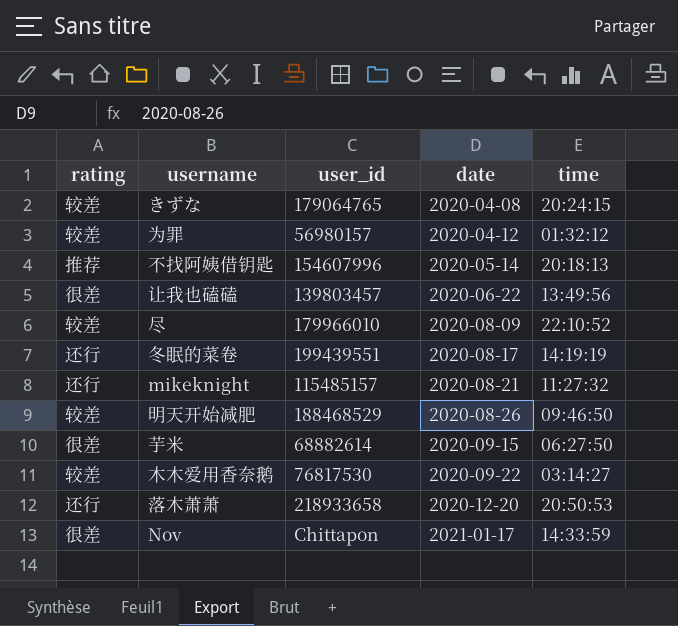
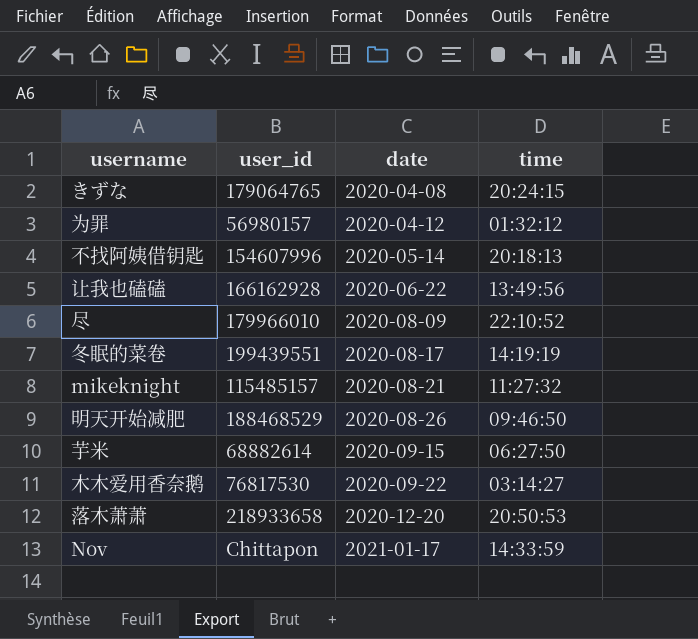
column rating | position: 1 -> none
让我也磕磕 | user_id: 139803457 -> 166162928

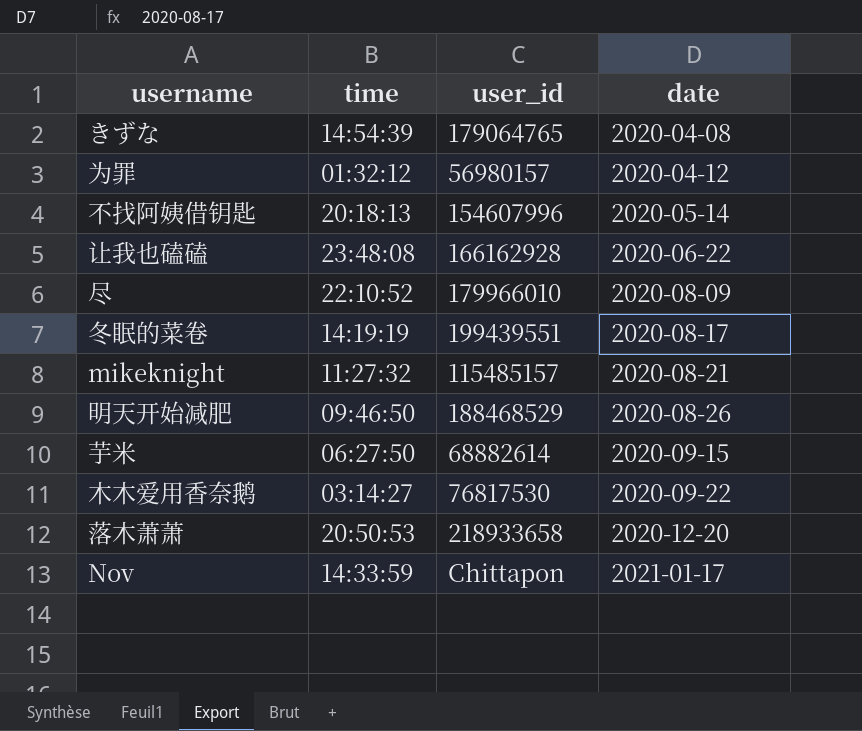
column time | position: 4 -> 2
きずな | time: 20:24:15 -> 14:54:39
让我也磕磕 | time: 13:49:56 -> 23:48:08

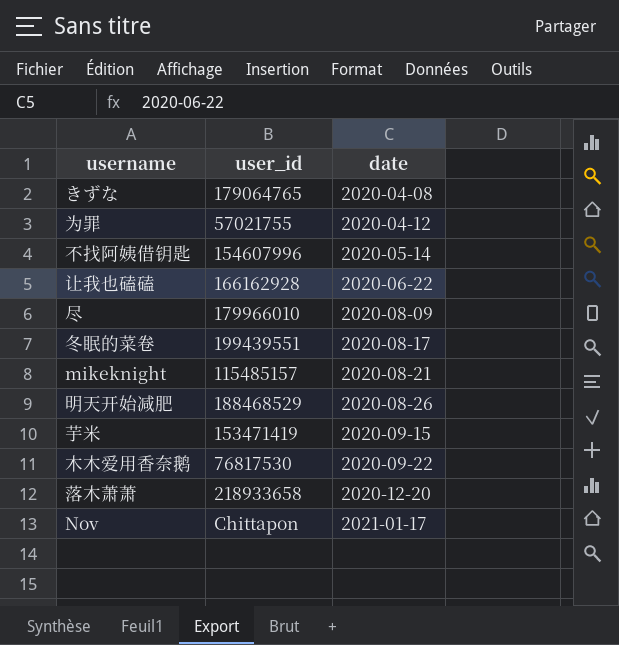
column time | position: 2 -> none
为罪 | user_id: 56980157 -> 57021755
芋米 | user_id: 68882614 -> 153471419

